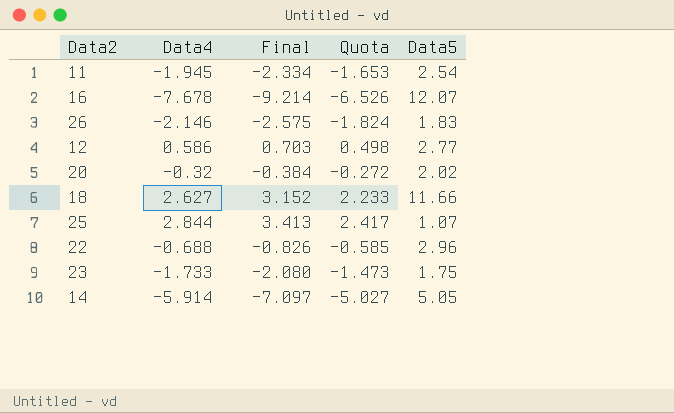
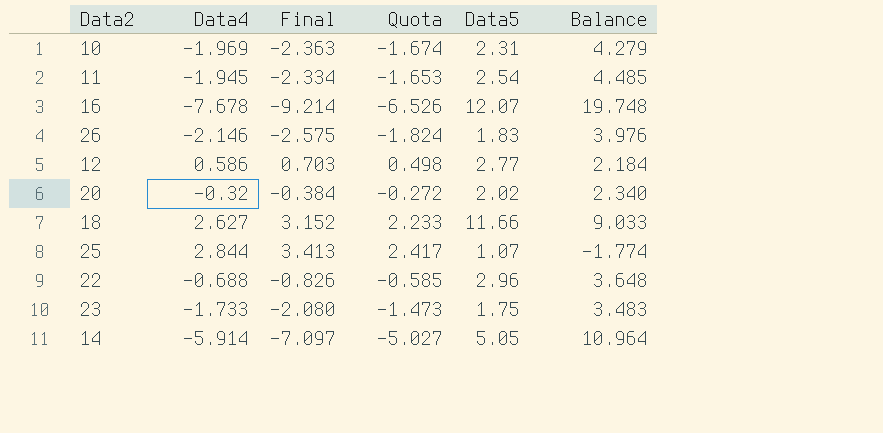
column Balance | formula: none -> [Data5] - [Data4]
row 10: none -> -1.969 | -2.363 | -1.674 | 2.31 | 4.279

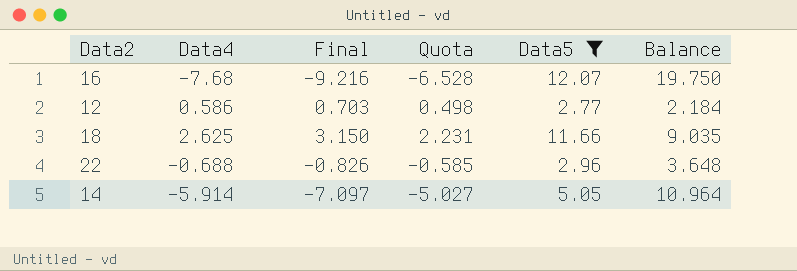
filter: none -> Data5 >= 2.77
16 | Data4: -7.678 -> -7.68
16 | Final: -9.214 -> -9.216
16 | Quota: -6.526 -> -6.528
16 | Balance: 19.748 -> 19.750
18 | Data4: 2.627 -> 2.625
18 | Final: 3.152 -> 3.150
18 | Quota: 2.233 -> 2.231
18 | Balance: 9.033 -> 9.035

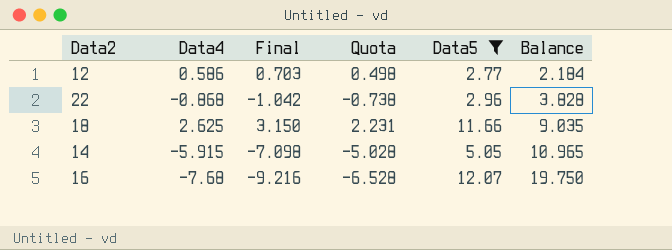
row order: none -> Balance ascending
22 | Data4: -0.688 -> -0.868
22 | Final: -0.826 -> -1.042
22 | Quota: -0.585 -> -0.738
22 | Balance: 3.648 -> 3.828
14 | Data4: -5.914 -> -5.915
14 | Final: -7.097 -> -7.098
14 | Quota: -5.027 -> -5.028
14 | Balance: 10.964 -> 10.965

